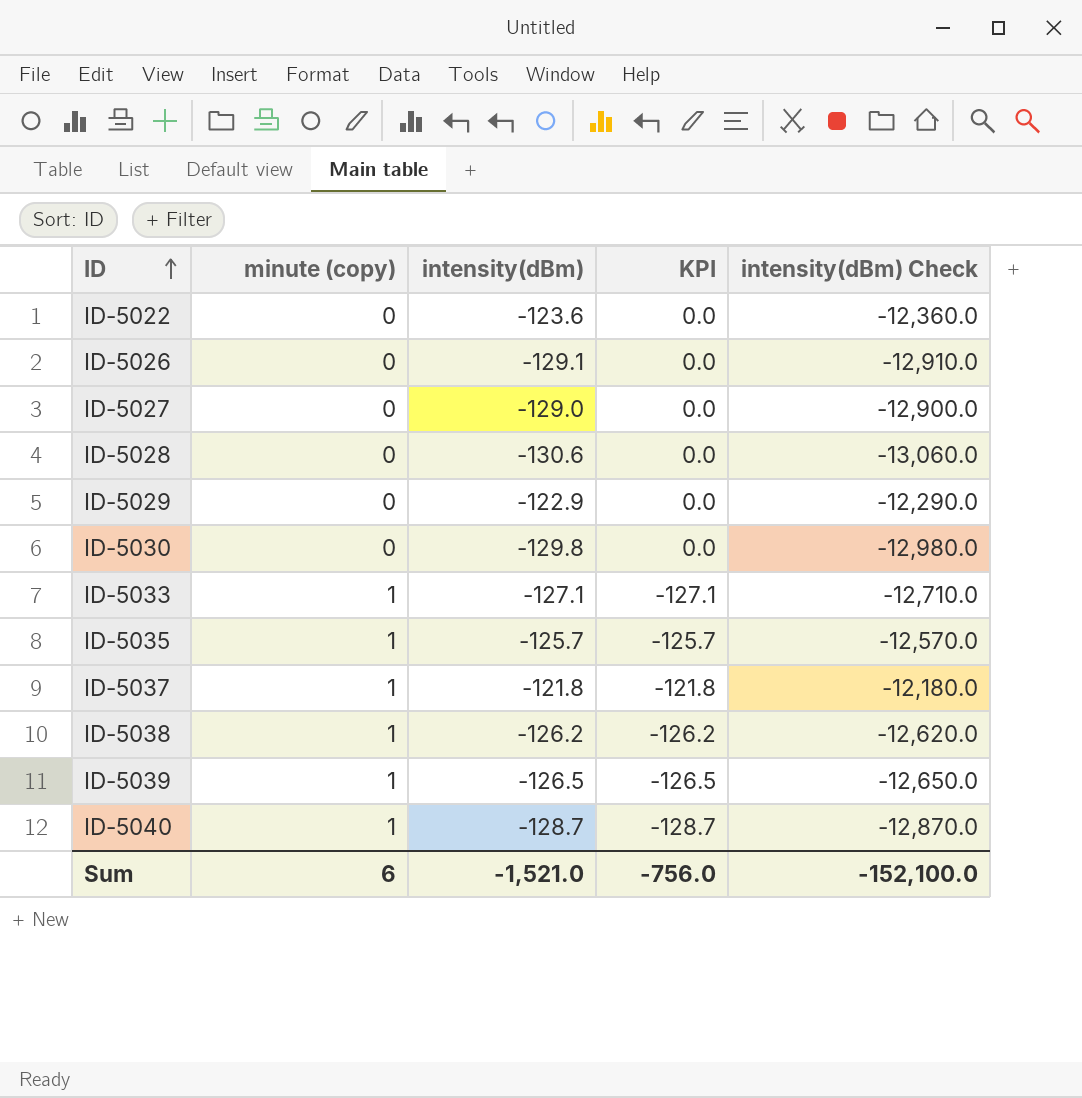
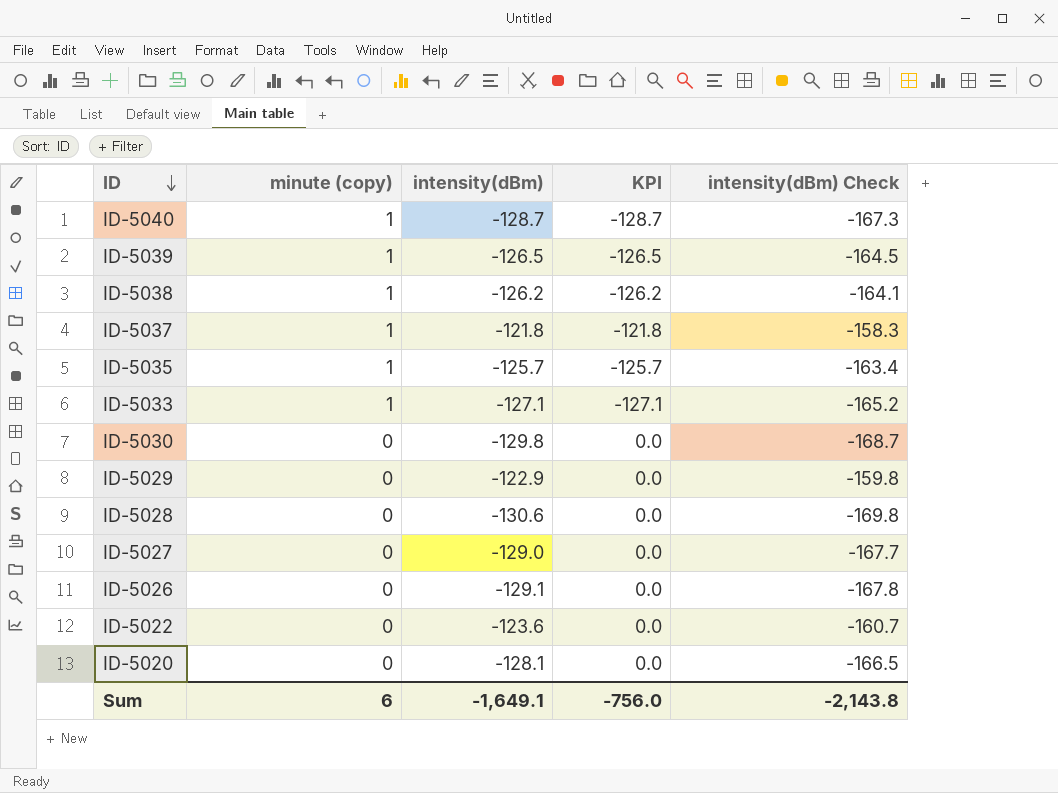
row order: ID ascending -> ID descending
column intensity(dBm) Check | formula: [intensity(dBm)] * 100 -> [intensity(dBm)] * 1.3
row ID-5020: none -> 0 | -128.1 | 0.0 | -166.5
Sum | intensity(dBm): -1,521.0 -> -1,649.1
Sum | intensity(dBm) Check: -152,100.0 -> -2,143.8

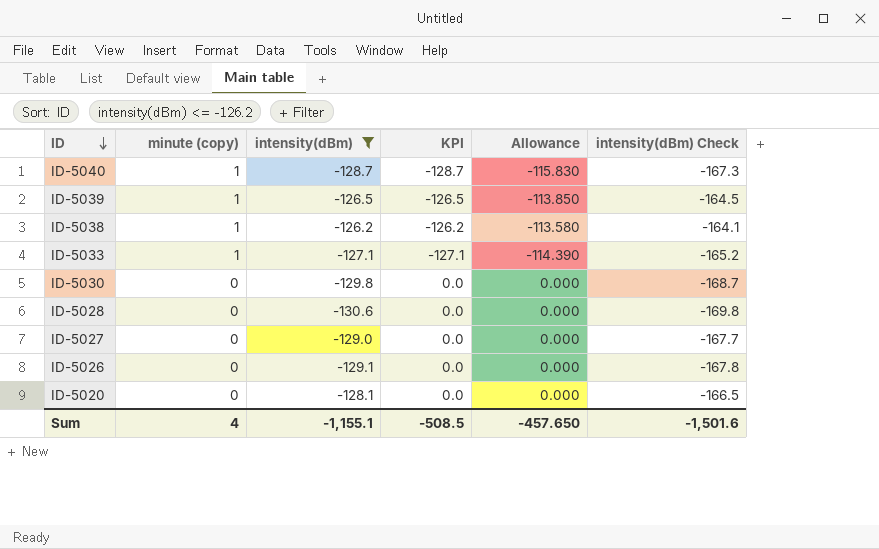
filter: none -> intensity(dBm) <= -126.2
column Allowance | formula: none -> [KPI] * 0.9
Sum | minute (copy): 6 -> 4
Sum | intensity(dBm): -1,649.1 -> -1,155.1
Sum | KPI: -756.0 -> -508.5
Sum | intensity(dBm) Check: -2,143.8 -> -1,501.6

